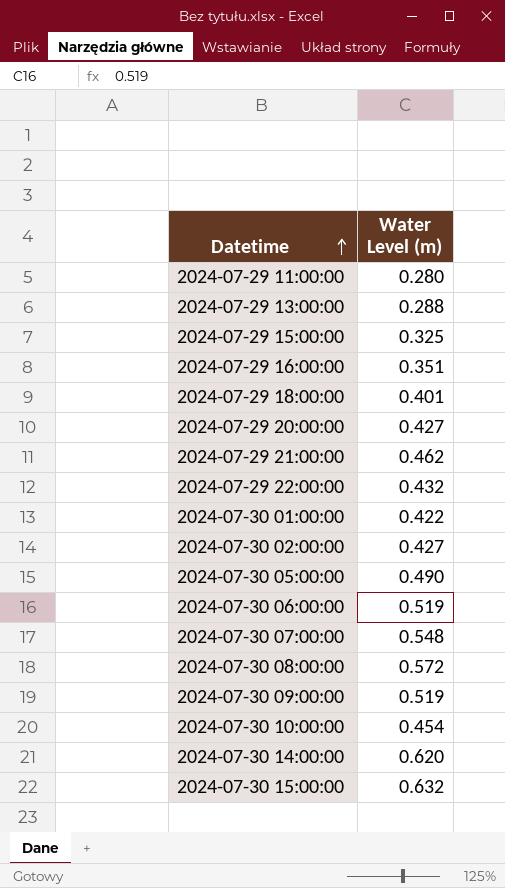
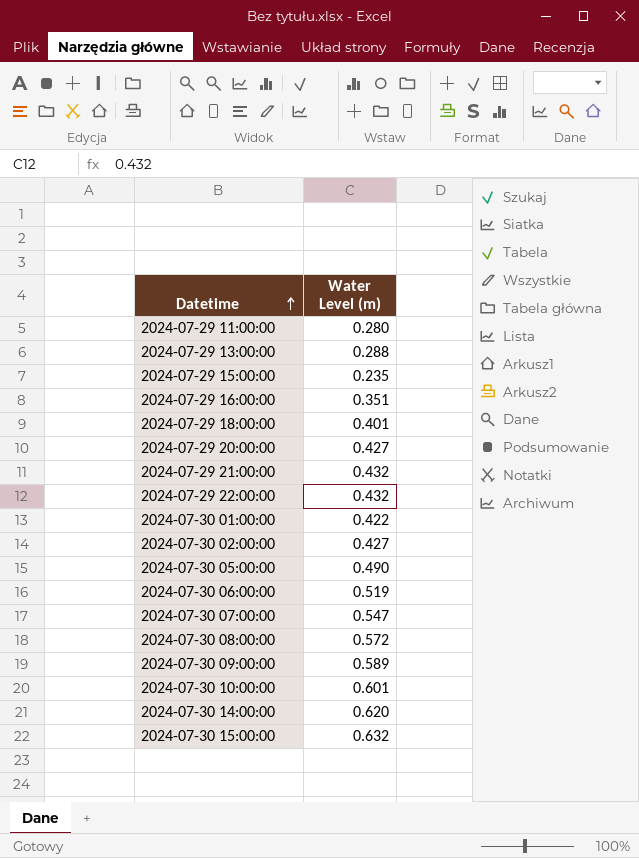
2024-07-29 15:00:00 | Water Level (m): 0.325 -> 0.235
2024-07-29 21:00:00 | Water Level (m): 0.462 -> 0.432
2024-07-30 07:00:00 | Water Level (m): 0.548 -> 0.547
2024-07-30 09:00:00 | Water Level (m): 0.519 -> 0.589
2024-07-30 10:00:00 | Water Level (m): 0.454 -> 0.601

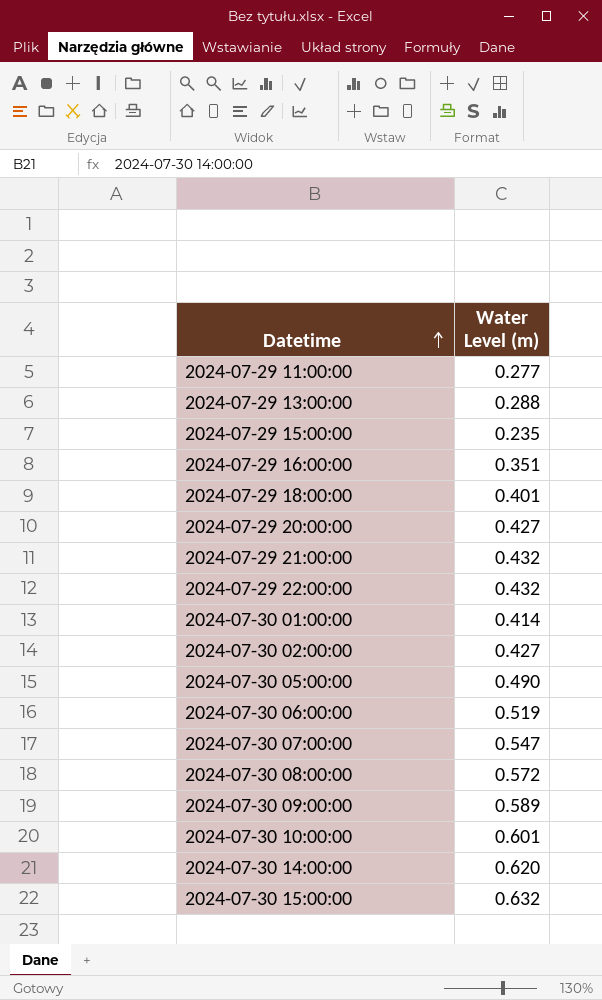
2024-07-29 11:00:00 | Water Level (m): 0.280 -> 0.277
2024-07-30 01:00:00 | Water Level (m): 0.422 -> 0.414

